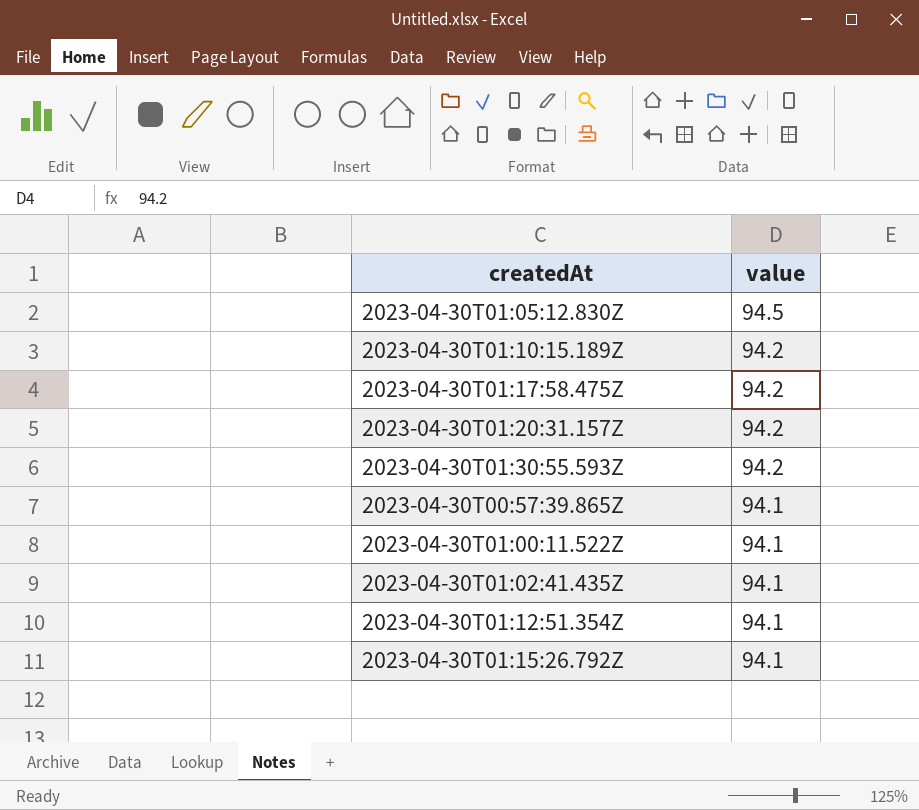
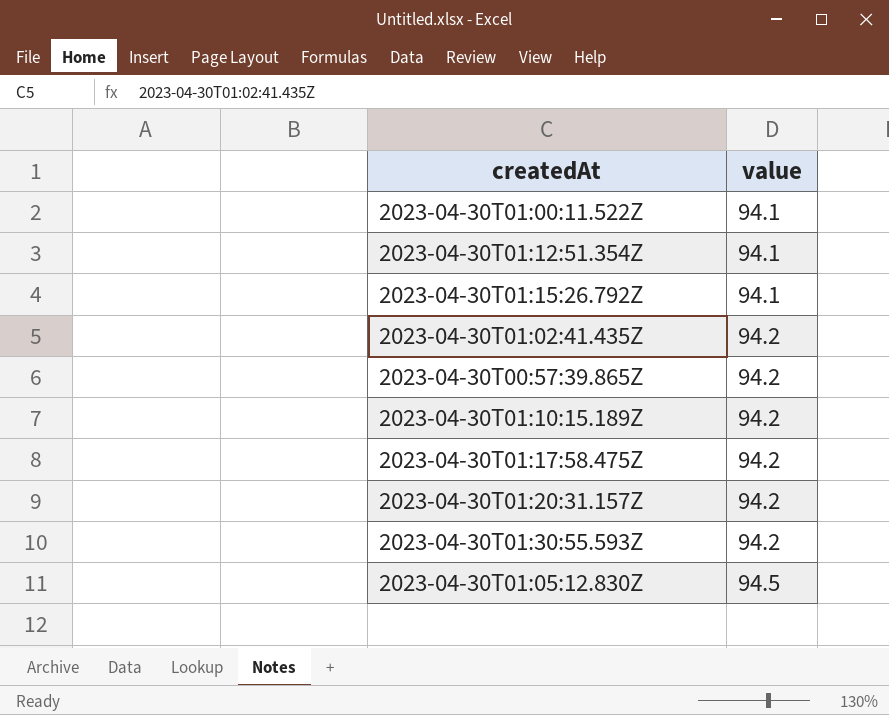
row order: value descending -> value ascending
2023-04-30T01:02:41.435Z | value: 94.1 -> 94.2
2023-04-30T00:57:39.865Z | value: 94.1 -> 94.2

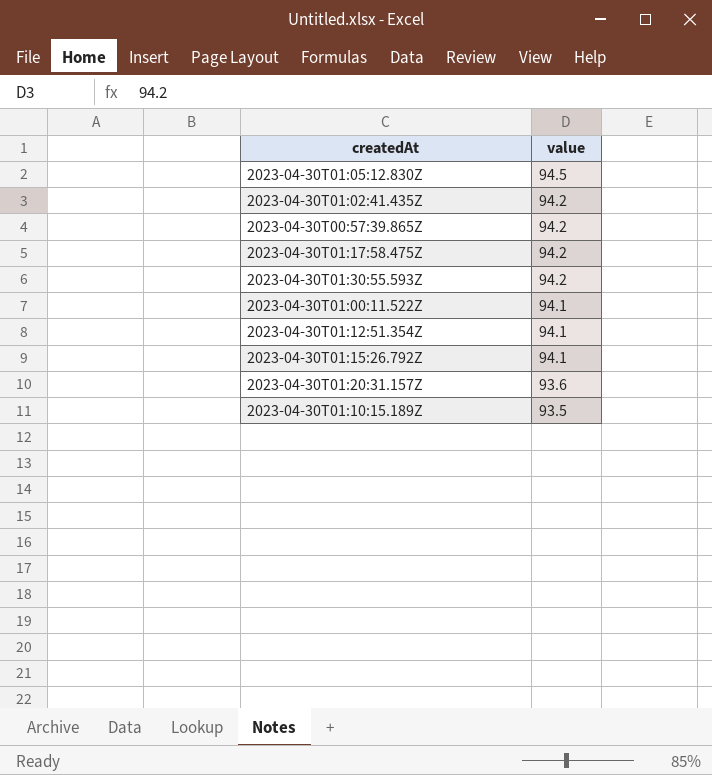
row order: value ascending -> value descending
2023-04-30T01:20:31.157Z | value: 94.2 -> 93.6
2023-04-30T01:10:15.189Z | value: 94.2 -> 93.5

